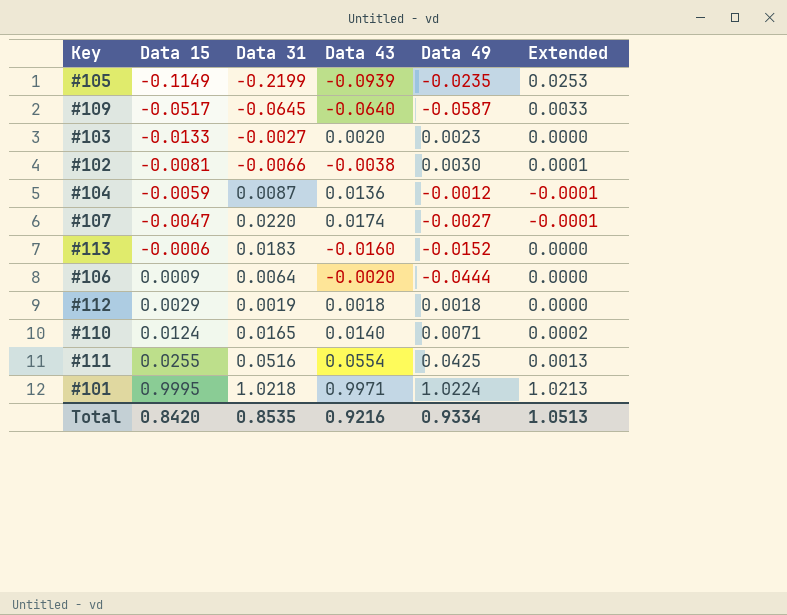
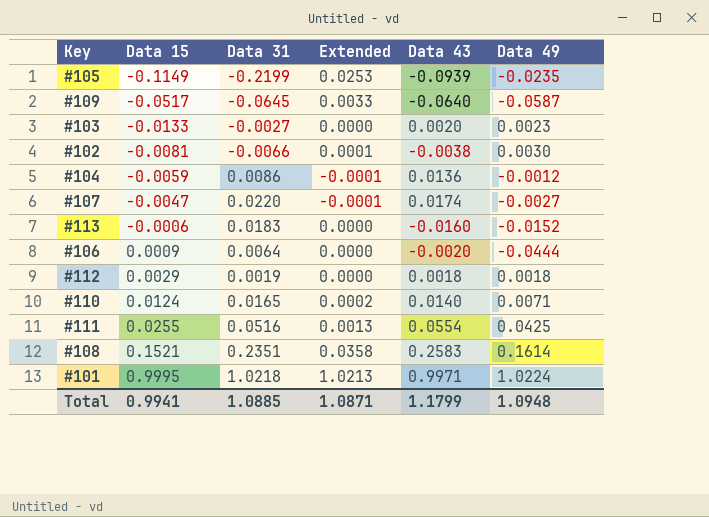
column Extended | position: 6 -> 4
#104 | Data 31: 0.0087 -> 0.0086
row #108: none -> 0.1521 | 0.2351 | 0.0358 | 0.2583 | 0.1614
Total | Data 15: 0.8420 -> 0.9941
Total | Data 31: 0.8535 -> 1.0885
Total | Extended: 1.0513 -> 1.0871
Total | Data 43: 0.9216 -> 1.1799
Total | Data 49: 0.9334 -> 1.0948

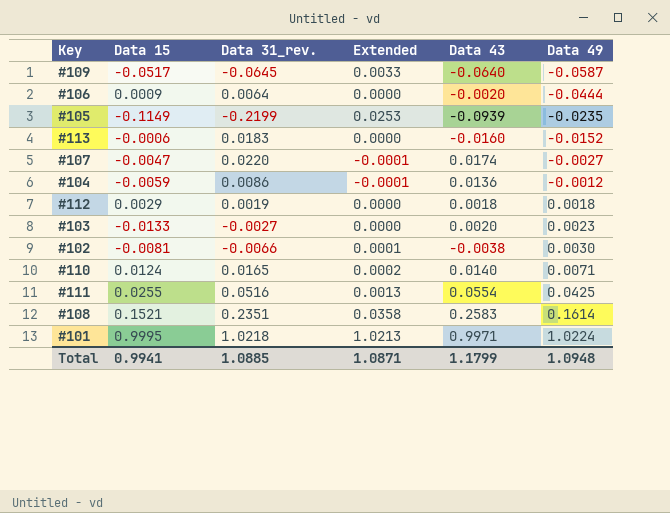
row order: Data 15 ascending -> Data 49 ascending
column name: Data 31 -> Data 31_rev.

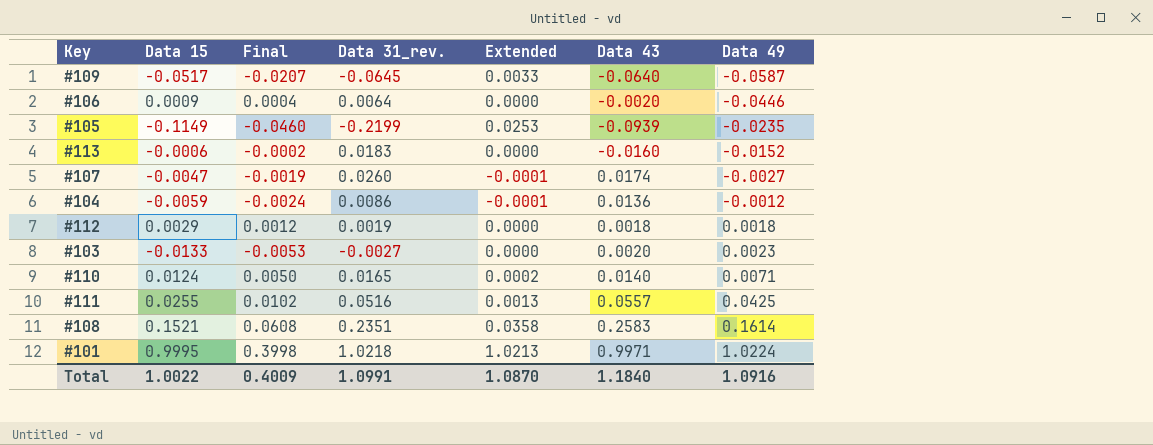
column Final | formula: none -> [Data 15] * 0.4
row #102: -0.0081 | -0.0066 | 0.0001 | -0.0038 | 0.0030 -> none
#106 | Data 49: -0.0444 -> -0.0446
#107 | Data 31_rev.: 0.0220 -> 0.0260
#111 | Data 43: 0.0554 -> 0.0557
Total | Data 15: 0.9941 -> 1.0022
Total | Data 31_rev.: 1.0885 -> 1.0991
Total | Extended: 1.0871 -> 1.0870
Total | Data 43: 1.1799 -> 1.1840
Total | Data 49: 1.0948 -> 1.0916

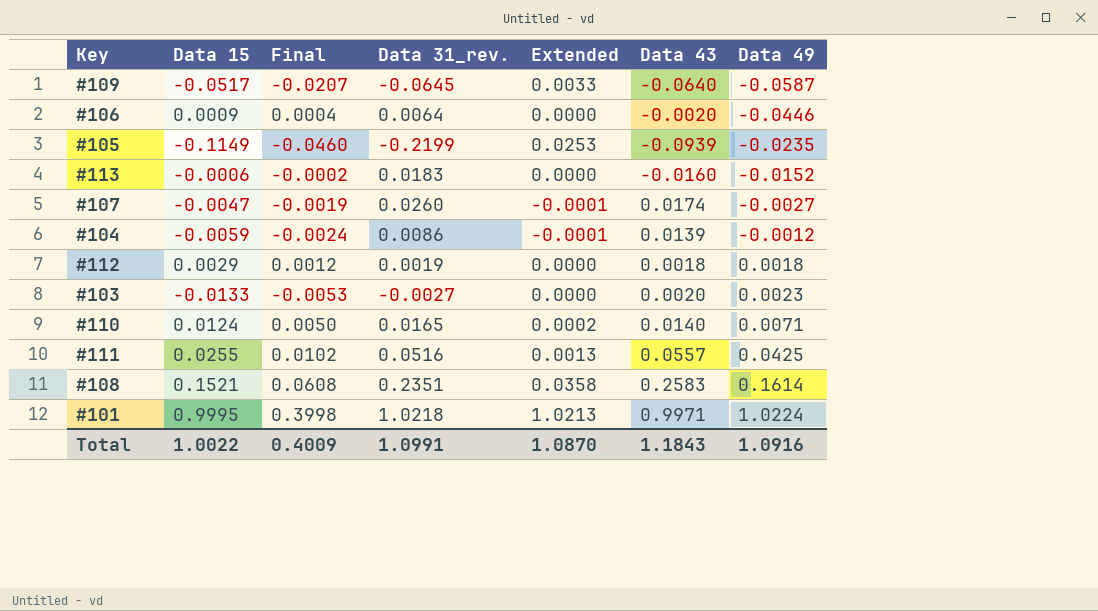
#104 | Data 43: 0.0136 -> 0.0139
Total | Data 43: 1.1840 -> 1.1843

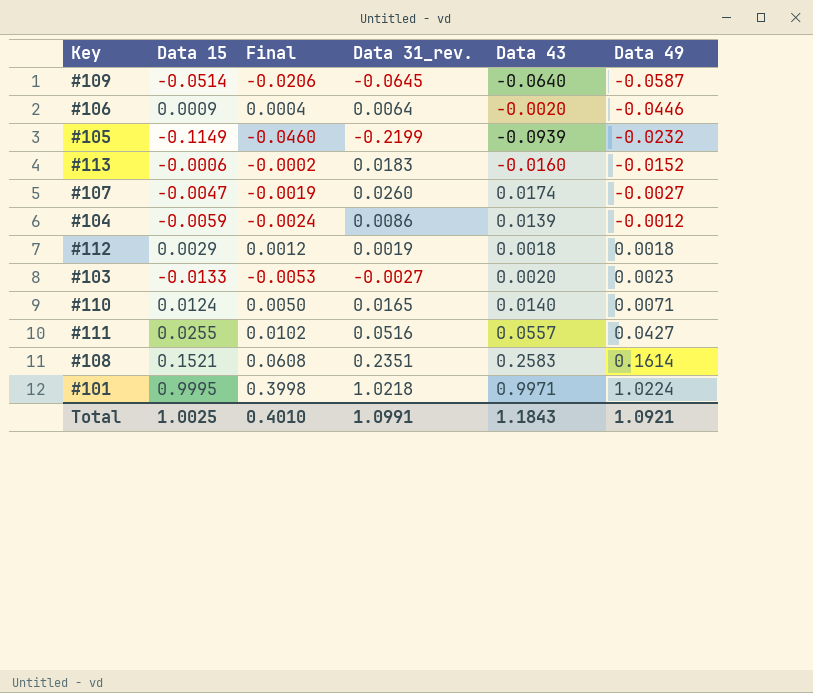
column Extended | formula: [Data 15] * [Data 31_rev.] -> none
#109 | Data 15: -0.0517 -> -0.0514
#109 | Final: -0.0207 -> -0.0206
#105 | Data 49: -0.0235 -> -0.0232
#111 | Data 49: 0.0425 -> 0.0427
Total | Data 15: 1.0022 -> 1.0025
Total | Final: 0.4009 -> 0.4010
Total | Data 49: 1.0916 -> 1.0921

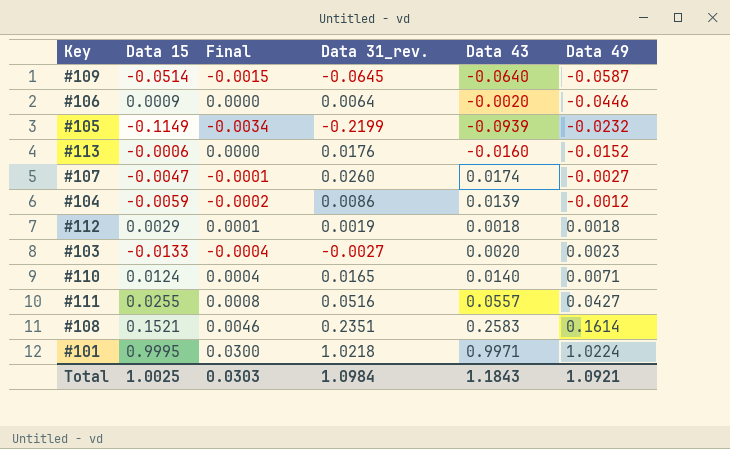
column Final | formula: [Data 15] * 0.4 -> [Data 15] * 0.03
#113 | Data 31_rev.: 0.0183 -> 0.0176
Total | Final: 0.4010 -> 0.0303
Total | Data 31_rev.: 1.0991 -> 1.0984

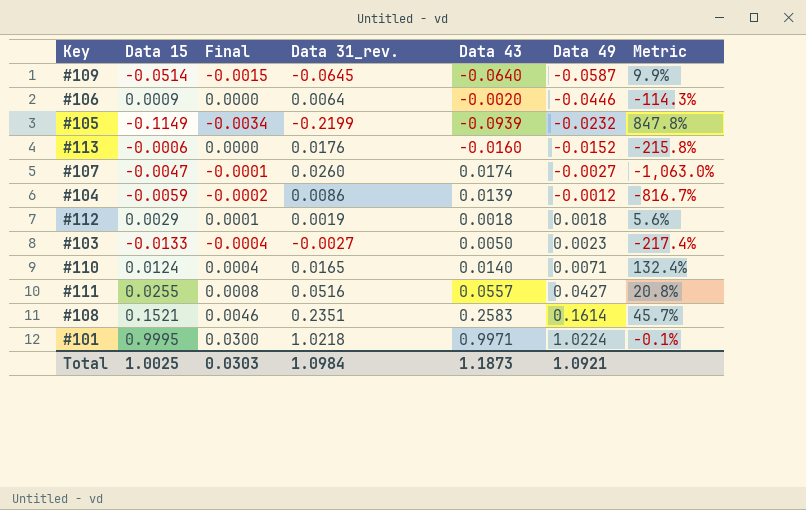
column Metric | formula: none -> ([Data 31_rev.] - [Data 49]) / [Data 49]
#103 | Data 43: 0.0020 -> 0.0050
Total | Data 43: 1.1843 -> 1.1873

